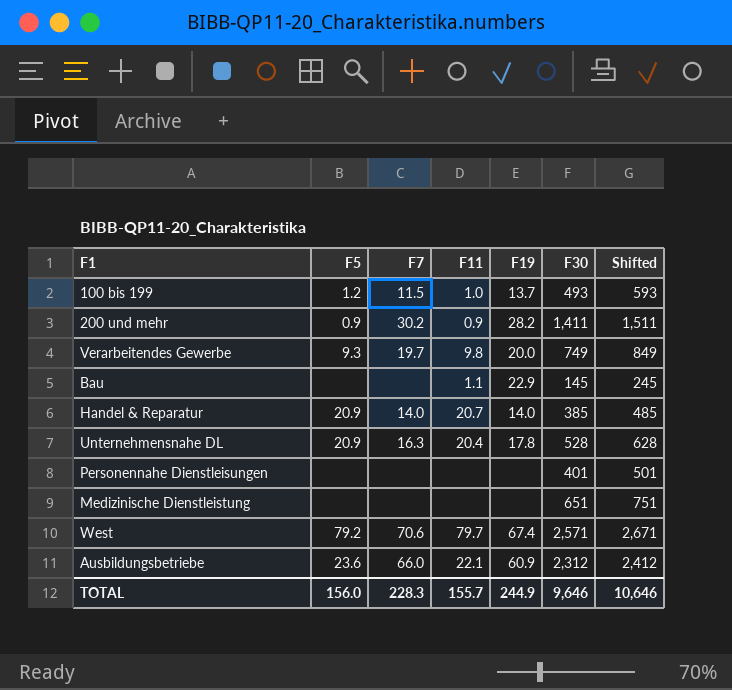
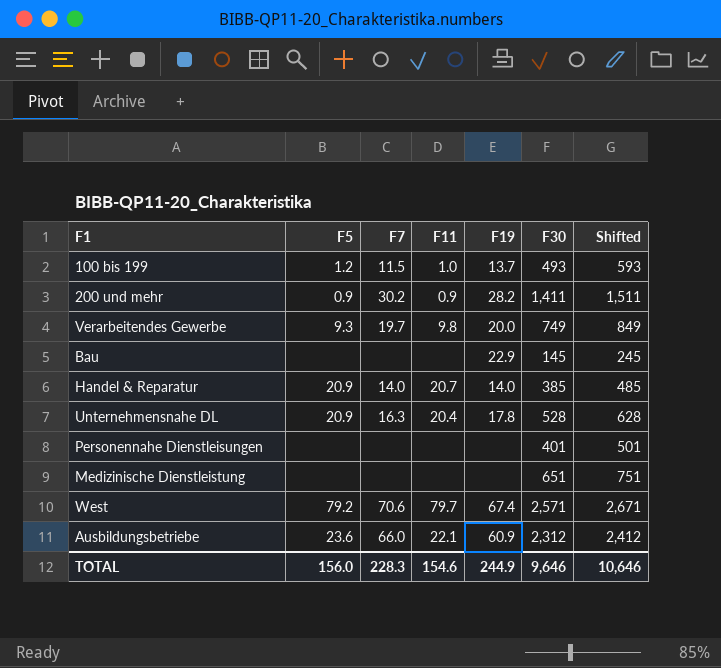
Bau | F11: 1.1 -> none
TOTAL | F11: 155.7 -> 154.6

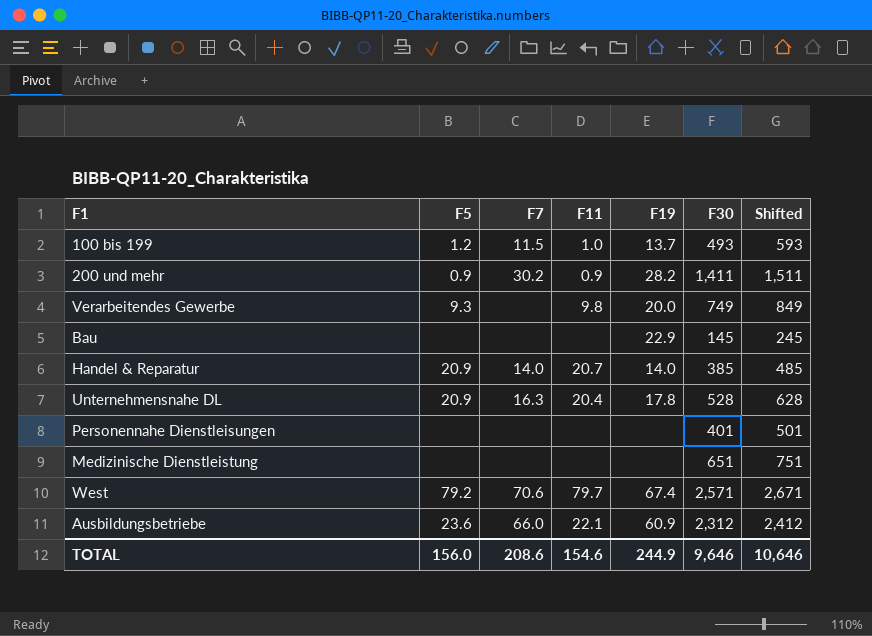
Verarbeitendes Gewerbe | F7: 19.7 -> none
TOTAL | F7: 228.3 -> 208.6

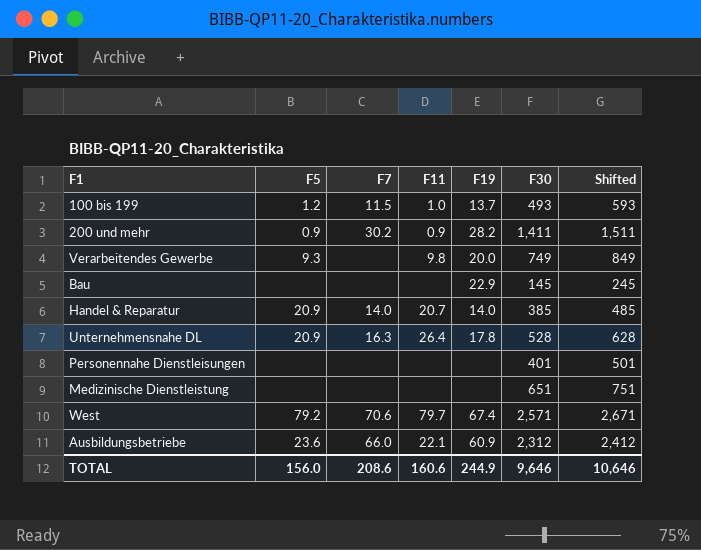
Unternehmensnahe DL | F11: 20.4 -> 26.4
TOTAL | F11: 154.6 -> 160.6

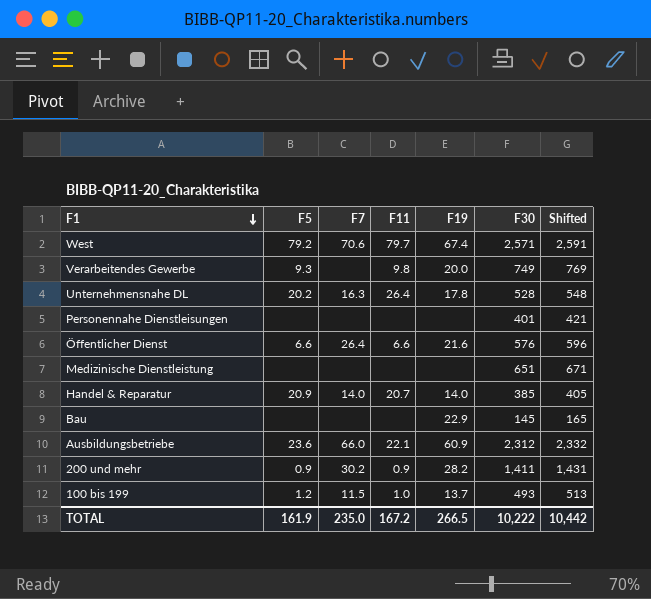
row order: none -> F1 descending
column Shifted | formula: [F30] + 100 -> [F30] + 20
Unternehmensnahe DL | F5: 20.9 -> 20.2
row Öffentlicher Dienst: none -> 6.6 | 26.4 | 6.6 | 21.6 | 576 | 596
TOTAL | F5: 156.0 -> 161.9
TOTAL | F7: 208.6 -> 235.0
TOTAL | F11: 160.6 -> 167.2
TOTAL | F19: 244.9 -> 266.5
TOTAL | F30: 9,646 -> 10,222
TOTAL | Shifted: 10,646 -> 10,442

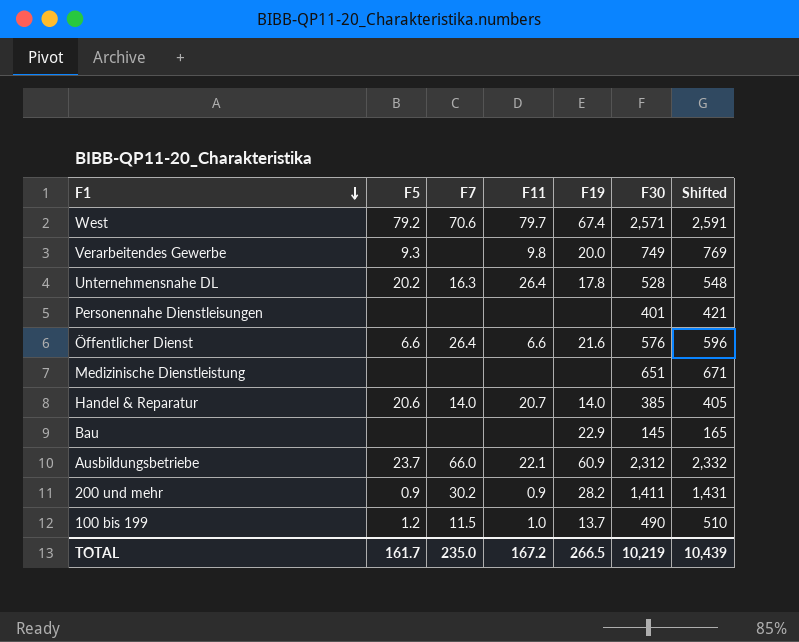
Handel & Reparatur | F5: 20.9 -> 20.6
Ausbildungsbetriebe | F5: 23.6 -> 23.7
100 bis 199 | F30: 493 -> 490
100 bis 199 | Shifted: 513 -> 510
TOTAL | F5: 161.9 -> 161.7
TOTAL | F30: 10,222 -> 10,219
TOTAL | Shifted: 10,442 -> 10,439

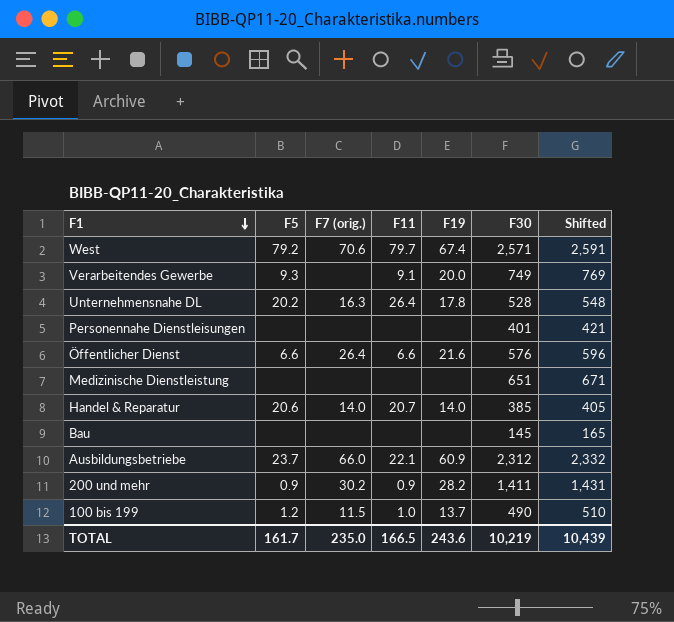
column name: F7 -> F7 (orig.)
Verarbeitendes Gewerbe | F11: 9.8 -> 9.1
Bau | F19: 22.9 -> none
TOTAL | F11: 167.2 -> 166.5
TOTAL | F19: 266.5 -> 243.6

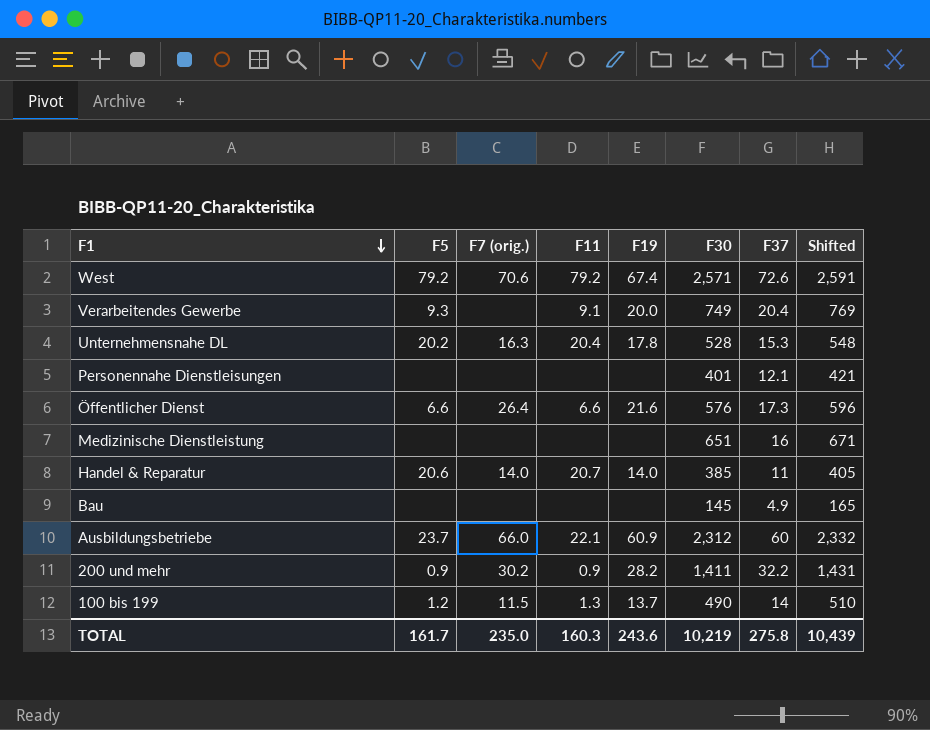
column F37 | position: none -> 7
West | F11: 79.7 -> 79.2
Unternehmensnahe DL | F11: 26.4 -> 20.4
100 bis 199 | F11: 1.0 -> 1.3
TOTAL | F11: 166.5 -> 160.3

